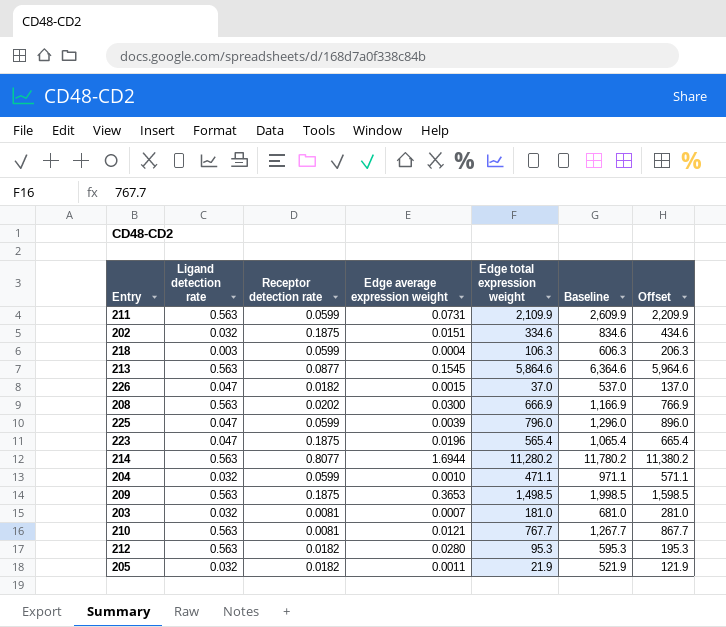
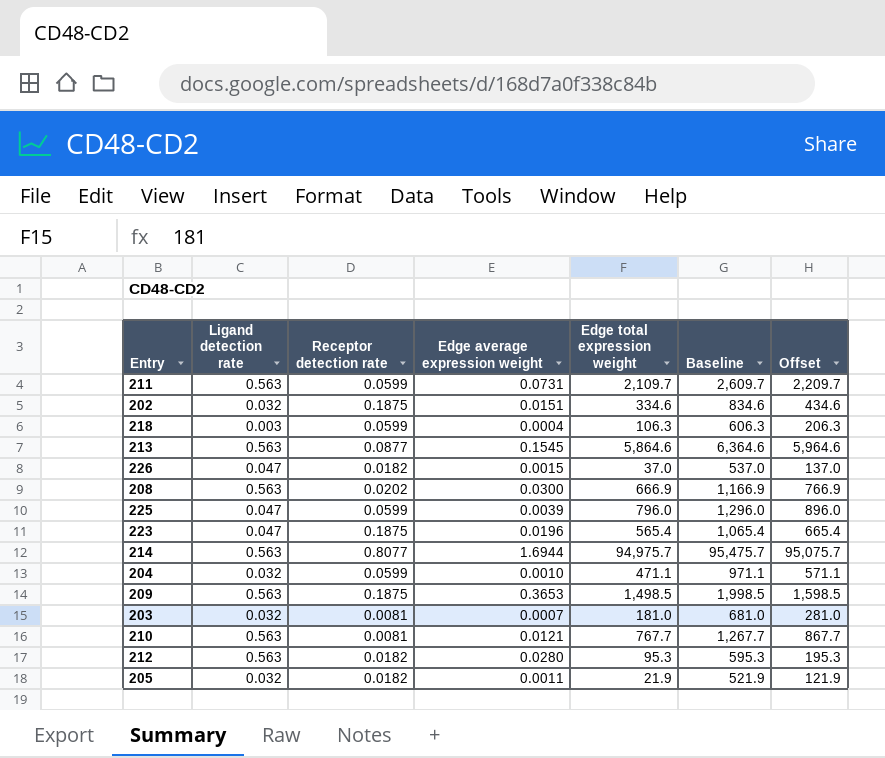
211 | Edge total expression weight: 2,109.9 -> 2,109.7
211 | Baseline: 2,609.9 -> 2,609.7
211 | Offset: 2,209.9 -> 2,209.7
214 | Edge total expression weight: 11,280.2 -> 94,975.7
214 | Baseline: 11,780.2 -> 95,475.7
214 | Offset: 11,380.2 -> 95,075.7

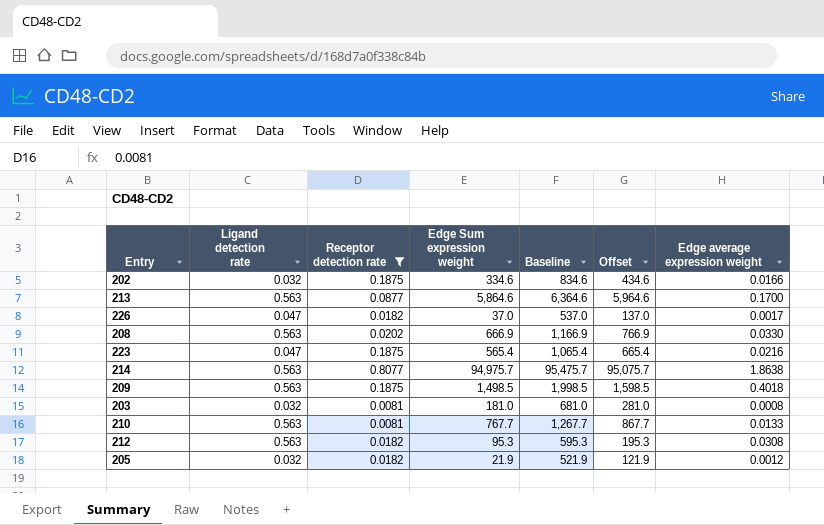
filter: none -> Receptor detection rate != 0.0599
column name: Edge total expression weight -> Edge Sum expression weight
column Edge average expression weight | position: 4 -> 7
202 | Edge average expression weight: 0.0151 -> 0.0166
213 | Edge average expression weight: 0.1545 -> 0.1700
226 | Edge average expression weight: 0.0015 -> 0.0017
208 | Edge average expression weight: 0.0300 -> 0.0330
223 | Edge average expression weight: 0.0196 -> 0.0216
214 | Edge average expression weight: 1.6944 -> 1.8638
209 | Edge average expression weight: 0.3653 -> 0.4018
203 | Edge average expression weight: 0.0007 -> 0.0008
210 | Edge average expression weight: 0.0121 -> 0.0133
212 | Edge average expression weight: 0.0280 -> 0.0308
205 | Edge average expression weight: 0.0011 -> 0.0012

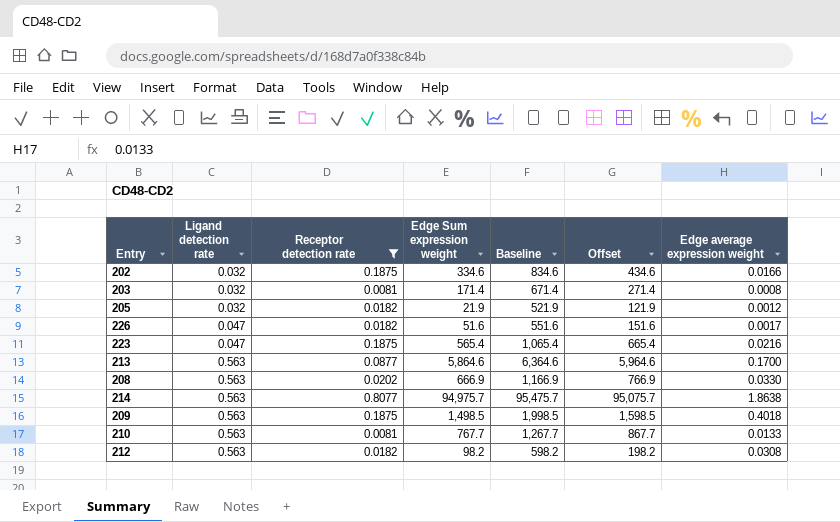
row order: none -> Ligand detection rate ascending
203 | Edge Sum expression weight: 181.0 -> 171.4
203 | Baseline: 681.0 -> 671.4
203 | Offset: 281.0 -> 271.4
226 | Edge Sum expression weight: 37.0 -> 51.6
226 | Baseline: 537.0 -> 551.6
226 | Offset: 137.0 -> 151.6
212 | Edge Sum expression weight: 95.3 -> 98.2
212 | Baseline: 595.3 -> 598.2
212 | Offset: 195.3 -> 198.2

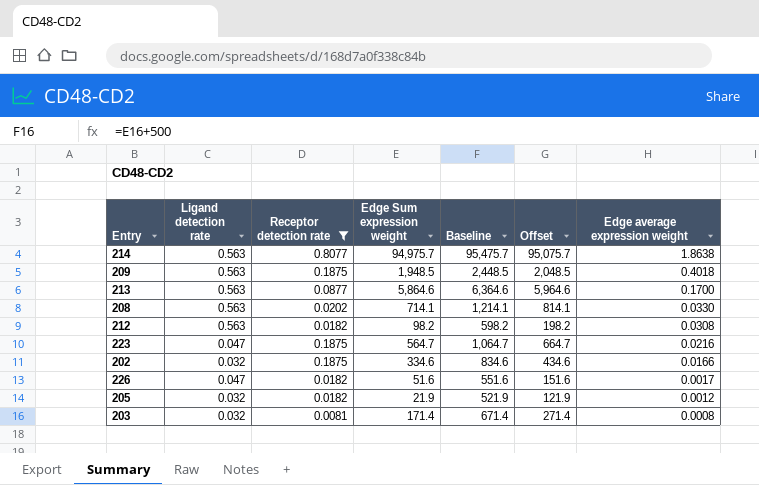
row order: Ligand detection rate ascending -> Edge average expression weight descending
row 210: 0.563 | 0.0081 | 767.7 | 1,267.7 | 867.7 | 0.0133 -> none
209 | Edge Sum expression weight: 1,498.5 -> 1,948.5
209 | Baseline: 1,998.5 -> 2,448.5
209 | Offset: 1,598.5 -> 2,048.5
208 | Edge Sum expression weight: 666.9 -> 714.1
208 | Baseline: 1,166.9 -> 1,214.1
208 | Offset: 766.9 -> 814.1
223 | Edge Sum expression weight: 565.4 -> 564.7
223 | Baseline: 1,065.4 -> 1,064.7
223 | Offset: 665.4 -> 664.7

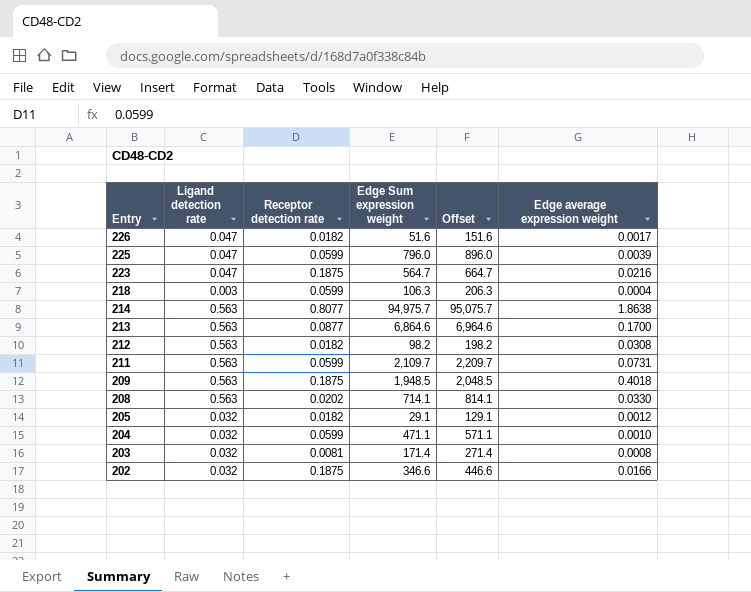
filter: Receptor detection rate != 0.0599 -> none
row order: Edge average expression weight descending -> Entry descending
column Baseline | formula: [Edge Sum expression weight] + 500 -> none
213 | Edge Sum expression weight: 5,864.6 -> 6,864.6
213 | Offset: 5,964.6 -> 6,964.6
205 | Edge Sum expression weight: 21.9 -> 29.1
205 | Offset: 121.9 -> 129.1
202 | Edge Sum expression weight: 334.6 -> 346.6
202 | Offset: 434.6 -> 446.6

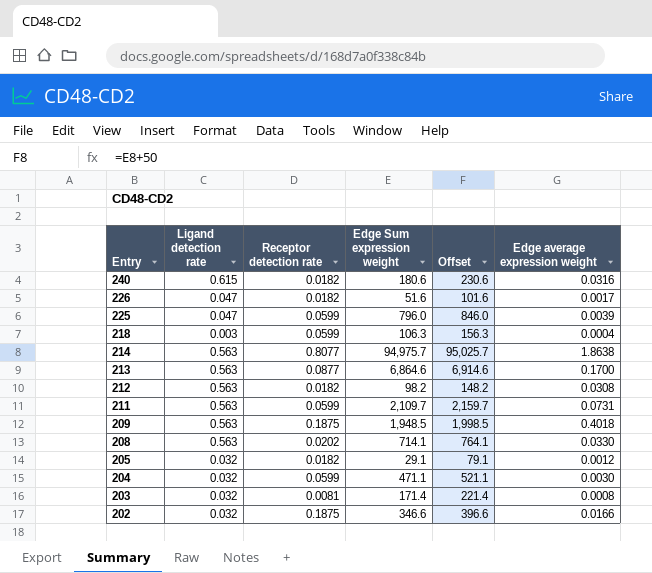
column Offset | formula: [Edge Sum expression weight] + 100 -> [Edge Sum expression weight] + 50
row 223: 0.047 | 0.1875 | 564.7 | 664.7 | 0.0216 -> none
row 240: none -> 0.615 | 0.0182 | 180.6 | 230.6 | 0.0316
204 | Edge average expression weight: 0.0010 -> 0.0030

